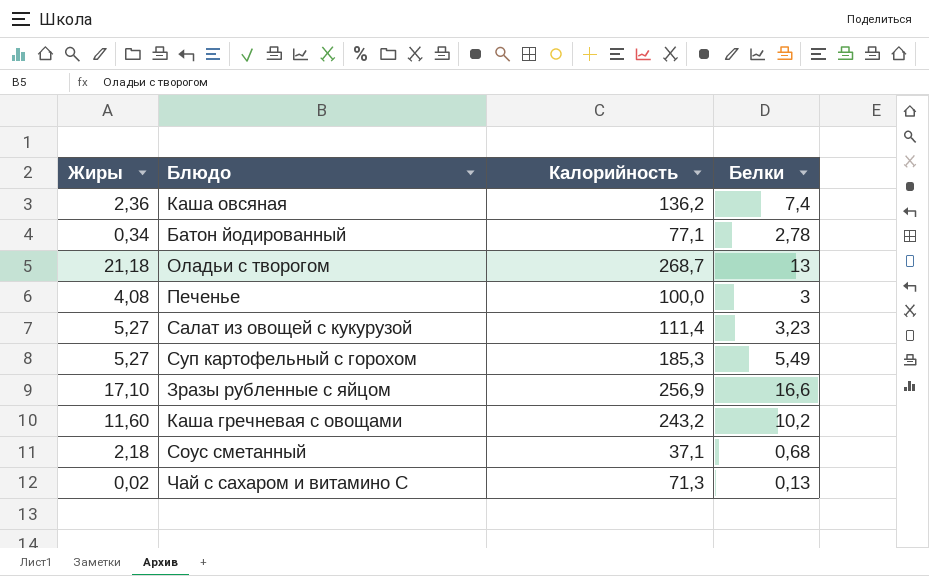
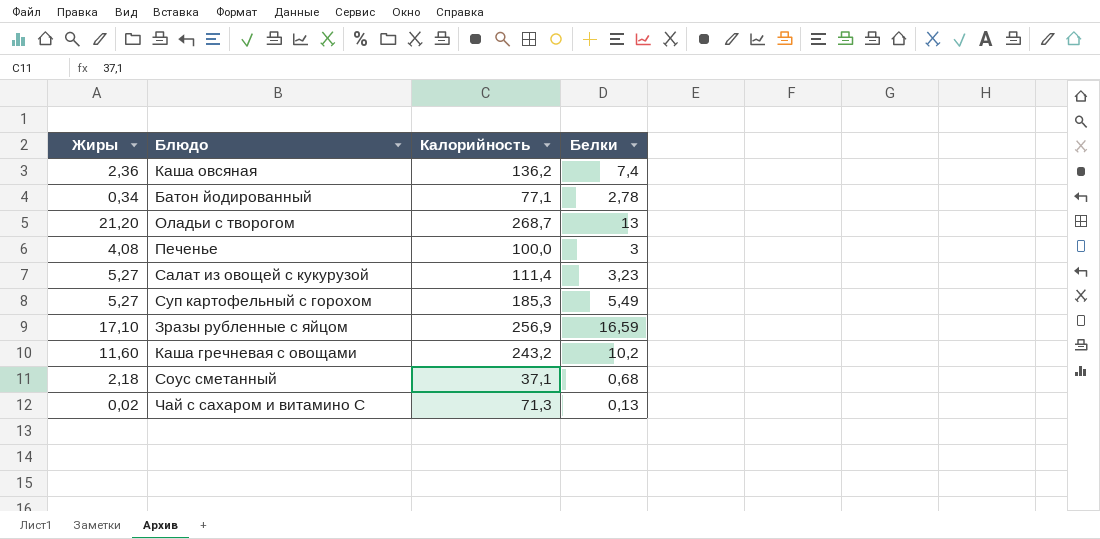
Оладьи с творогом | Жиры: 21,18 -> 21,20
Зразы рубленные с яйцом | Белки: 16,6 -> 16,59

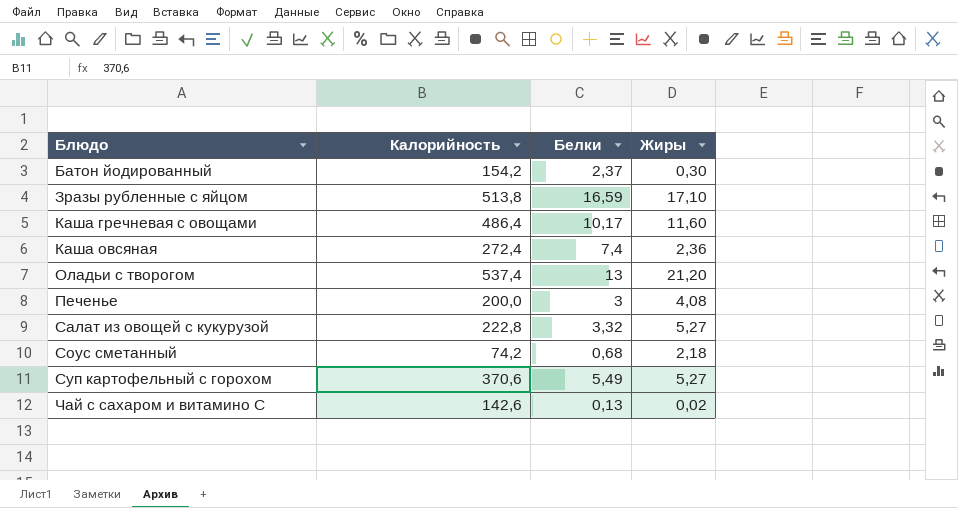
row order: none -> Блюдо ascending
column Жиры | position: 1 -> 4
Батон йодированный | Калорийность: 77,1 -> 154,2
Батон йодированный | Белки: 2,78 -> 2,37
Батон йодированный | Жиры: 0,34 -> 0,30
Зразы рубленные с яйцом | Калорийность: 256,9 -> 513,8
Каша гречневая с овощами | Калорийность: 243,2 -> 486,4
Каша гречневая с овощами | Белки: 10,2 -> 10,17
Каша овсяная | Калорийность: 136,2 -> 272,4
Оладьи с творогом | Калорийность: 268,7 -> 537,4
Печенье | Калорийность: 100,0 -> 200,0
Салат из овощей с кукурузой | Калорийность: 111,4 -> 222,8
Салат из овощей с кукурузой | Белки: 3,23 -> 3,32
Соус сметанный | Калорийность: 37,1 -> 74,2
Суп картофельный с горохом | Калорийность: 185,3 -> 370,6
Чай с сахаром и витамино С | Калорийность: 71,3 -> 142,6

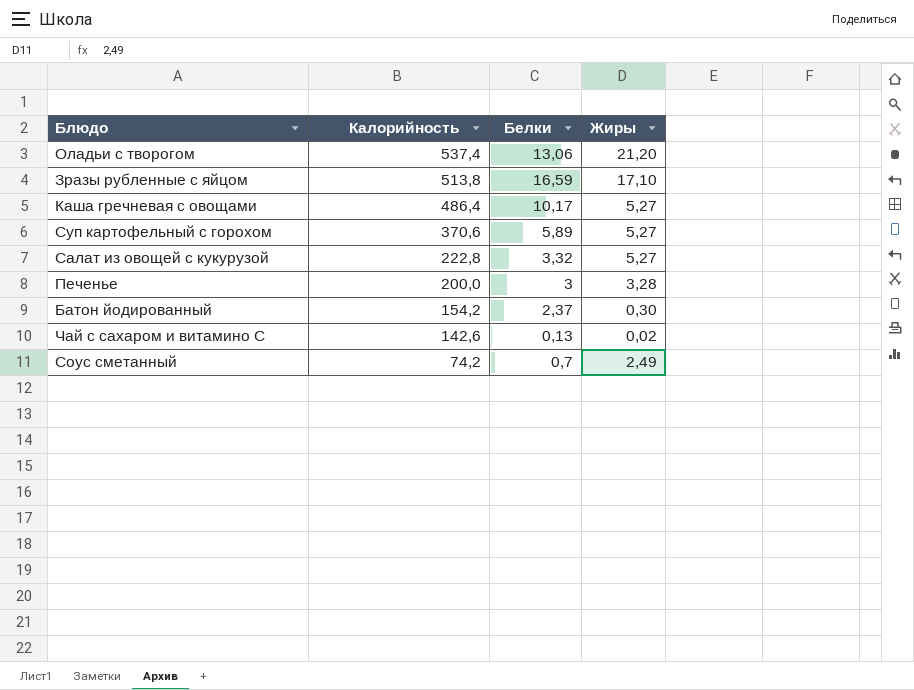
row order: Блюдо ascending -> Калорийность descending
row Каша овсяная: 272,4 | 7,4 | 2,36 -> none
Оладьи с творогом | Белки: 13 -> 13,06
Каша гречневая с овощами | Жиры: 11,60 -> 5,27
Суп картофельный с горохом | Белки: 5,49 -> 5,89
Печенье | Жиры: 4,08 -> 3,28
Соус сметанный | Белки: 0,68 -> 0,7
Соус сметанный | Жиры: 2,18 -> 2,49

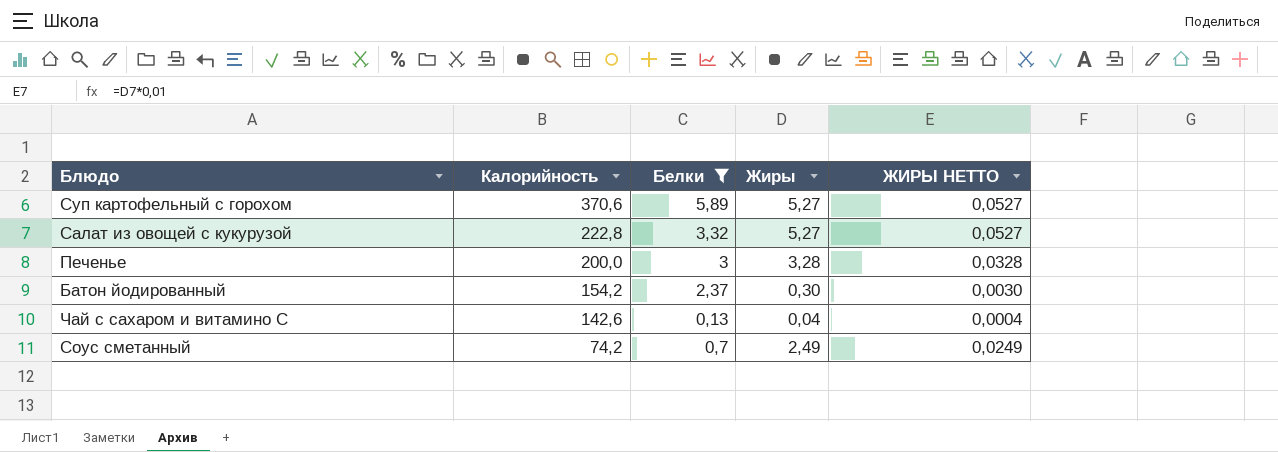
filter: none -> Белки <= 5,89
column ЖИРЫ НЕТТО | formula: none -> [Жиры] * 0,01
Чай с сахаром и витамино С | Жиры: 0,02 -> 0,04

